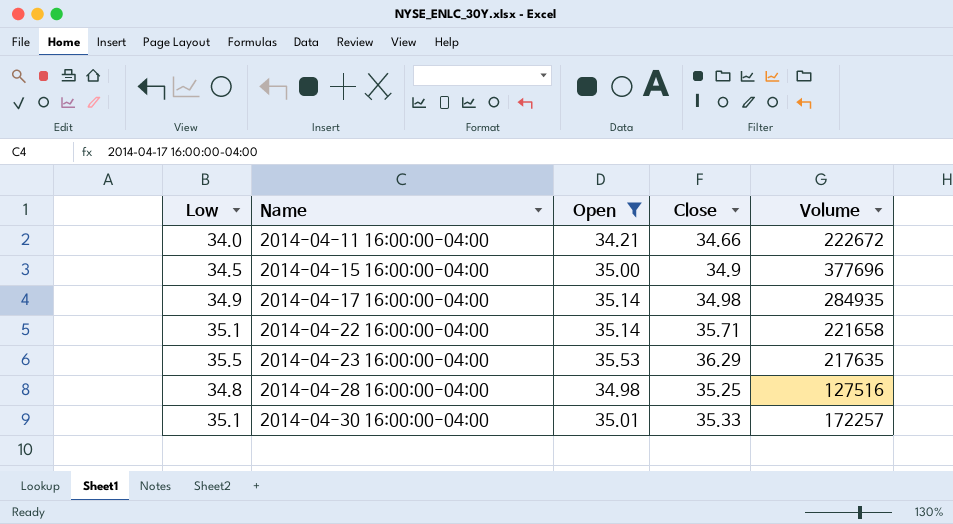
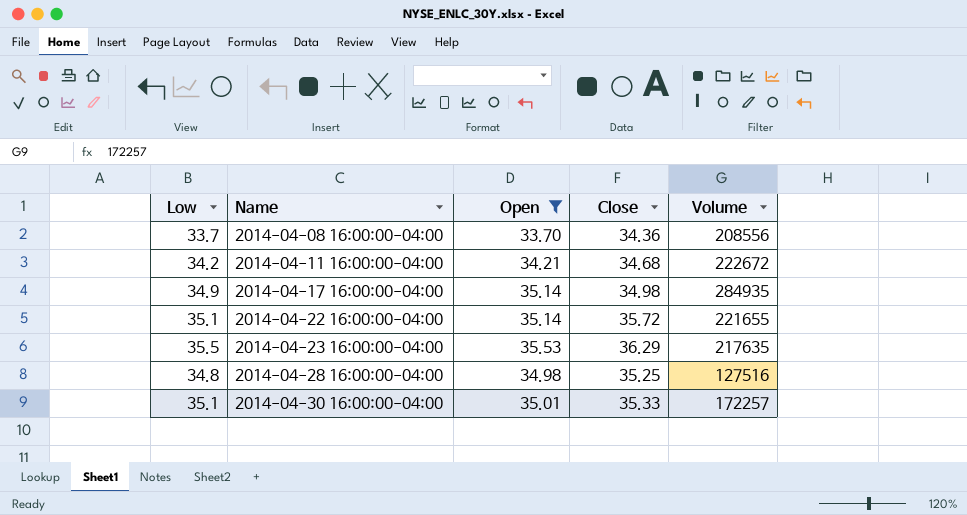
row 2014-04-15 16:00:00-04:00: 34.5 | 35.00 | 34.9 | 377696 -> none
row 2014-04-08 16:00:00-04:00: none -> 33.7 | 33.70 | 34.36 | 208556
2014-04-11 16:00:00-04:00 | Low: 34.0 -> 34.2
2014-04-11 16:00:00-04:00 | Close: 34.66 -> 34.68
2014-04-22 16:00:00-04:00 | Close: 35.71 -> 35.72
2014-04-22 16:00:00-04:00 | Volume: 221658 -> 221655

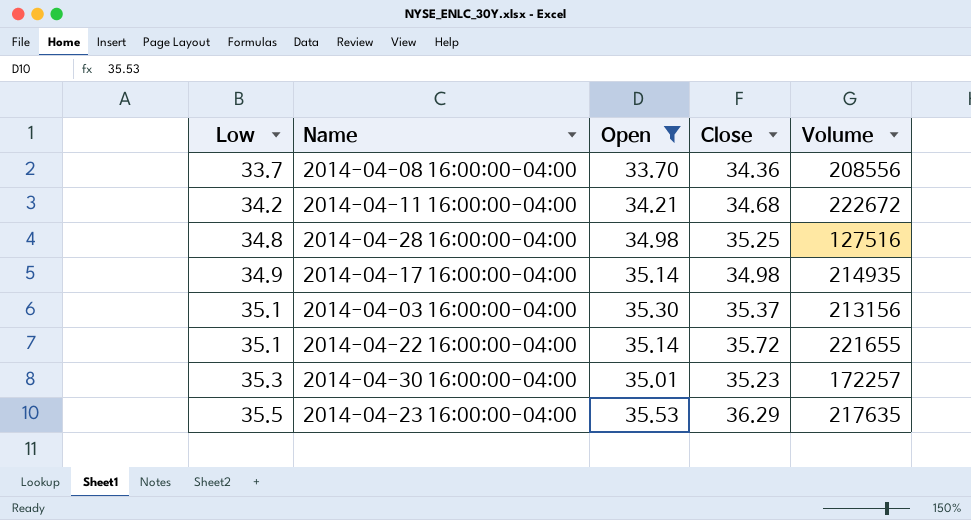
row order: Name ascending -> Low ascending
2014-04-17 16:00:00-04:00 | Volume: 284935 -> 214935
row 2014-04-03 16:00:00-04:00: none -> 35.1 | 35.30 | 35.37 | 213156
2014-04-30 16:00:00-04:00 | Low: 35.1 -> 35.3
2014-04-30 16:00:00-04:00 | Close: 35.33 -> 35.23

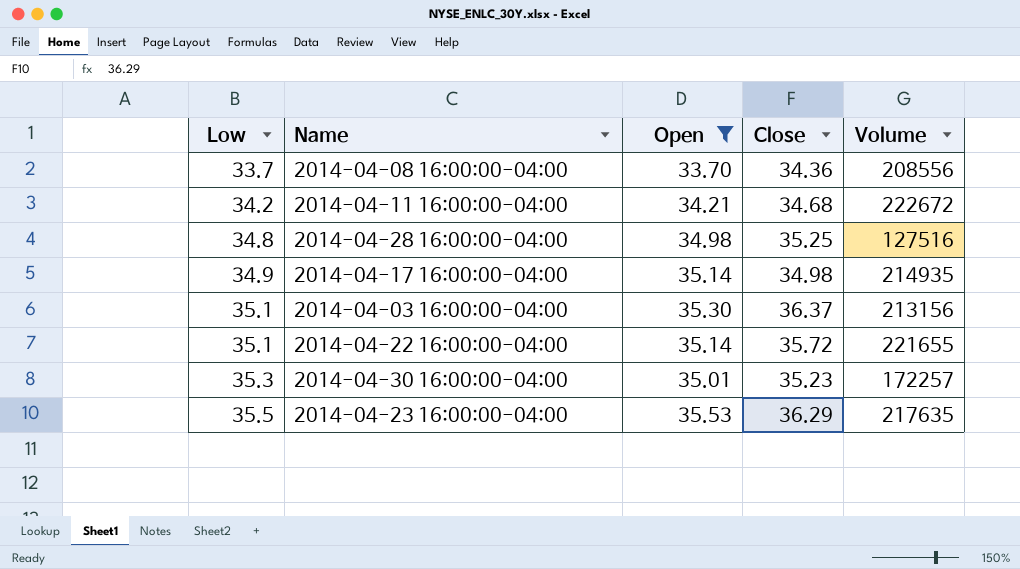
2014-04-03 16:00:00-04:00 | Close: 35.37 -> 36.37

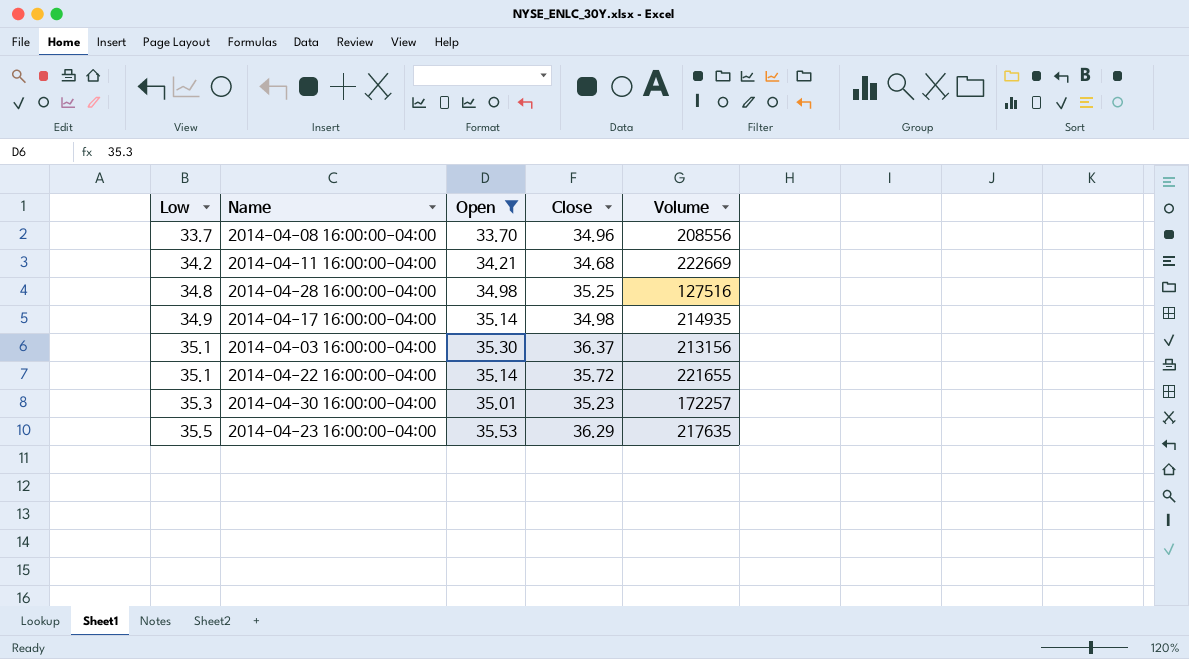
2014-04-08 16:00:00-04:00 | Close: 34.36 -> 34.96
2014-04-11 16:00:00-04:00 | Volume: 222672 -> 222669

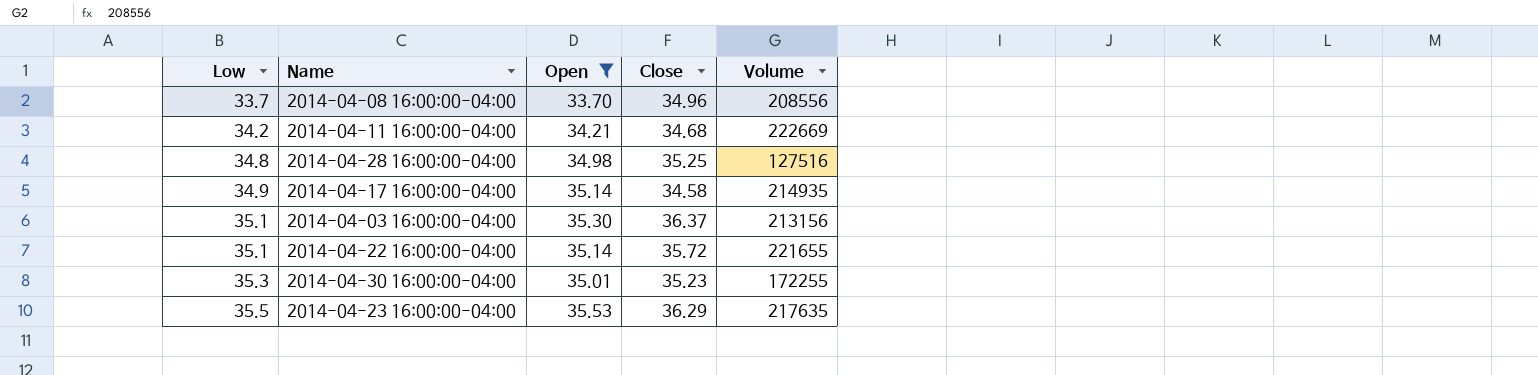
2014-04-17 16:00:00-04:00 | Close: 34.98 -> 34.58
2014-04-30 16:00:00-04:00 | Volume: 172257 -> 172255

